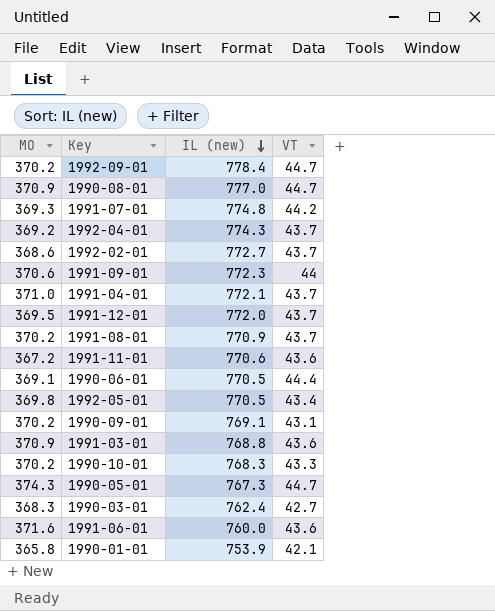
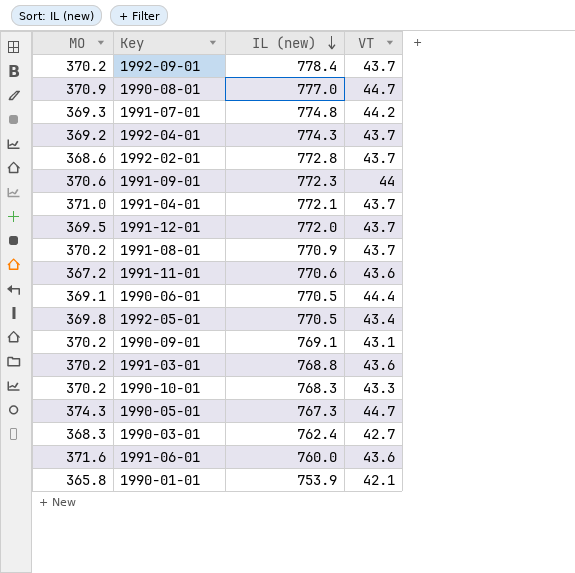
1992-09-01 | VT: 44.7 -> 43.7
1992-02-01 | IL (new): 772.7 -> 772.8
1991-03-01 | MO: 370.9 -> 370.2

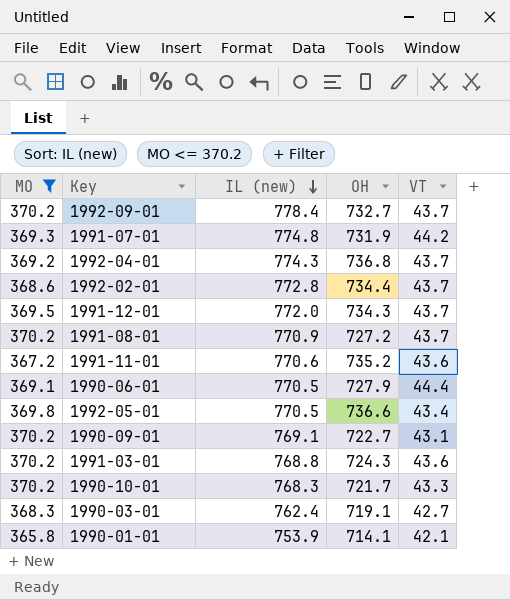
filter: none -> MO <= 370.2
column OH | position: none -> 4

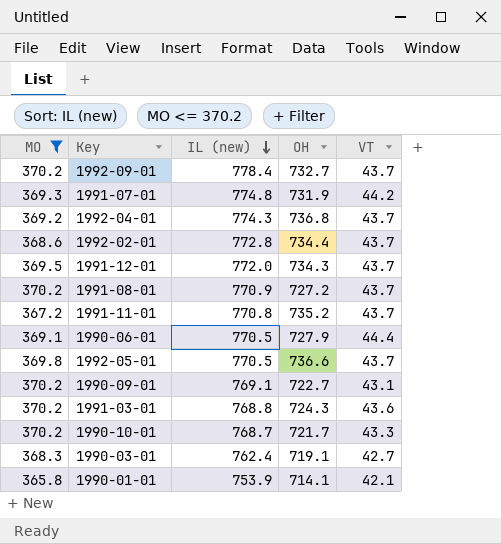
1991-11-01 | IL (new): 770.6 -> 770.8
1991-11-01 | VT: 43.6 -> 43.7
1992-05-01 | VT: 43.4 -> 43.7
1990-10-01 | IL (new): 768.3 -> 768.7

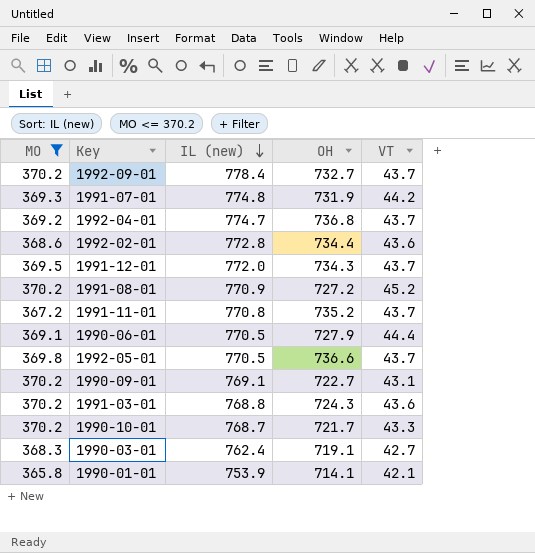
1992-04-01 | IL (new): 774.3 -> 774.7
1992-02-01 | VT: 43.7 -> 43.6
1991-08-01 | VT: 43.7 -> 45.2

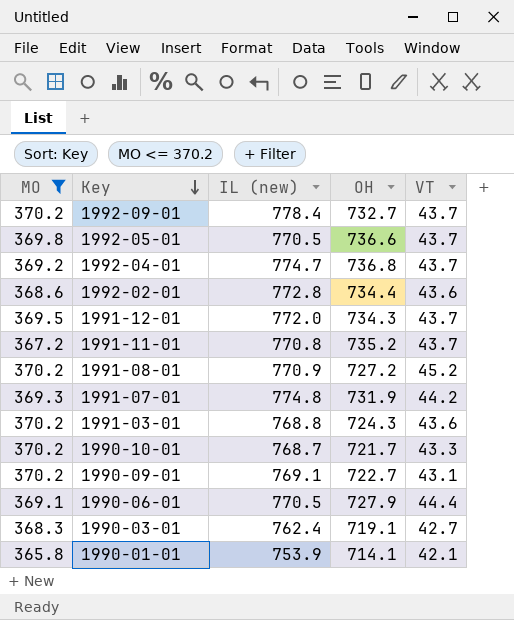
row order: IL (new) descending -> Key descending

